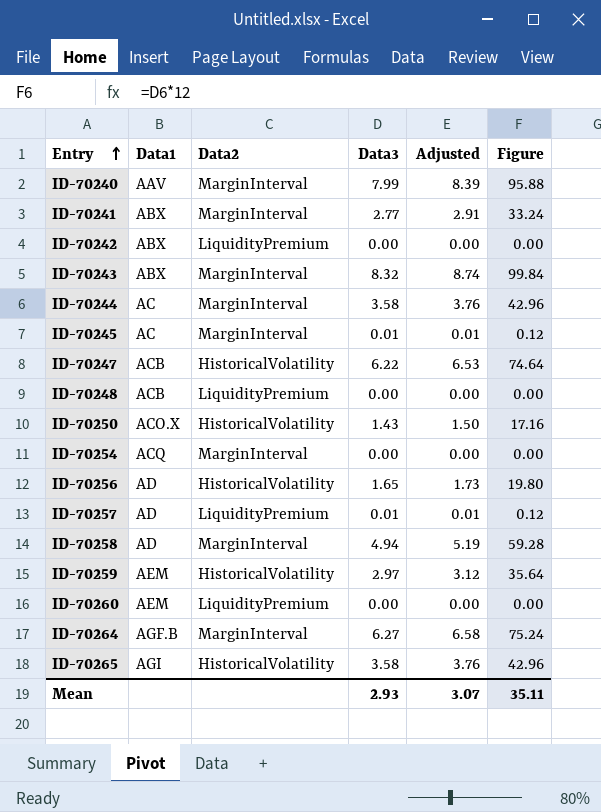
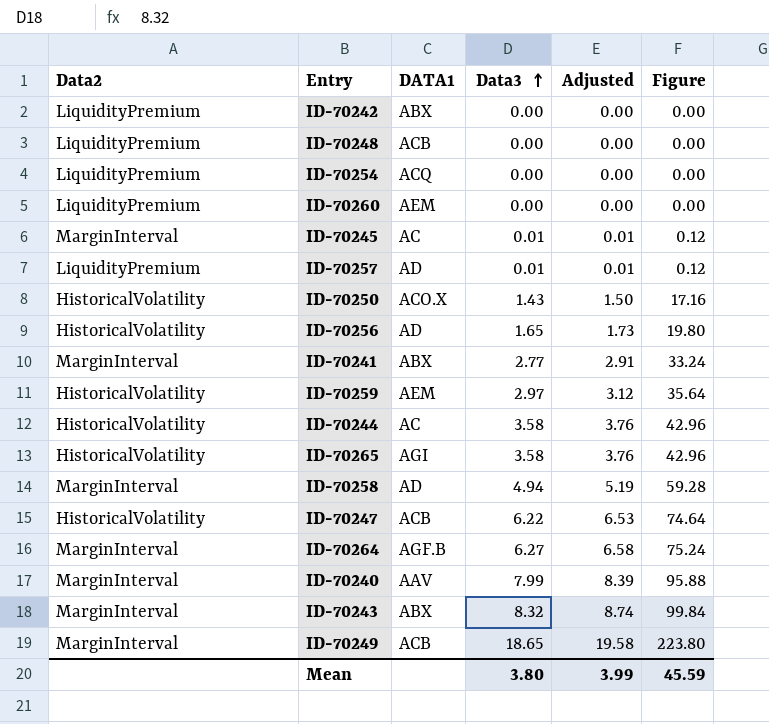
row order: Entry ascending -> Data3 ascending
column Data2 | position: 3 -> 1
column name: Data1 -> DATA1
ID-70254 | Data2: MarginInterval -> LiquidityPremium
ID-70244 | Data2: MarginInterval -> HistoricalVolatility
row ID-70249: none -> MarginInterval | ACB | 18.65 | 19.58 | 223.80
Mean | Data3: 2.93 -> 3.80
Mean | Adjusted: 3.07 -> 3.99
Mean | Figure: 35.11 -> 45.59

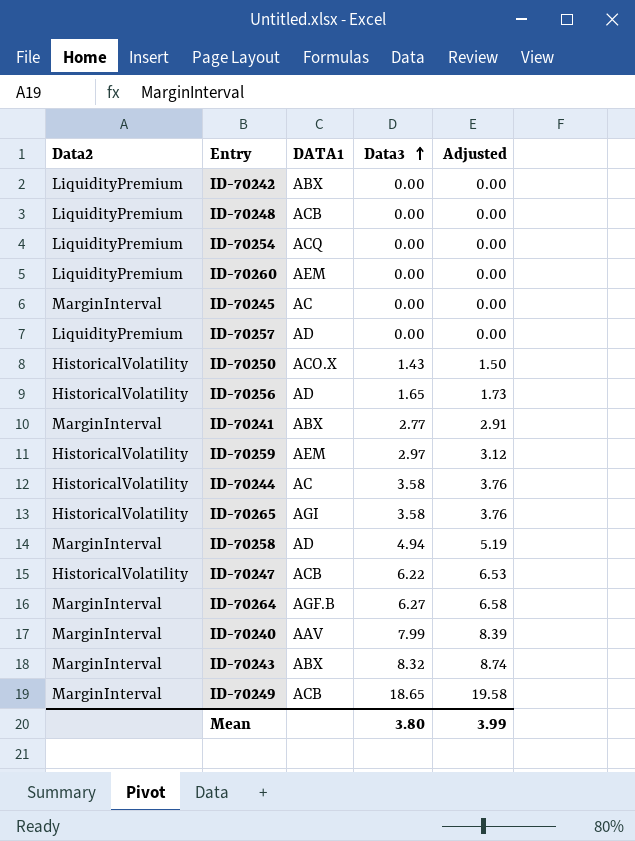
column Figure | formula: [Data3] * 12 -> none
ID-70245 | Data3: 0.01 -> 0.00
ID-70245 | Adjusted: 0.01 -> 0.00
ID-70257 | Data3: 0.01 -> 0.00
ID-70257 | Adjusted: 0.01 -> 0.00

